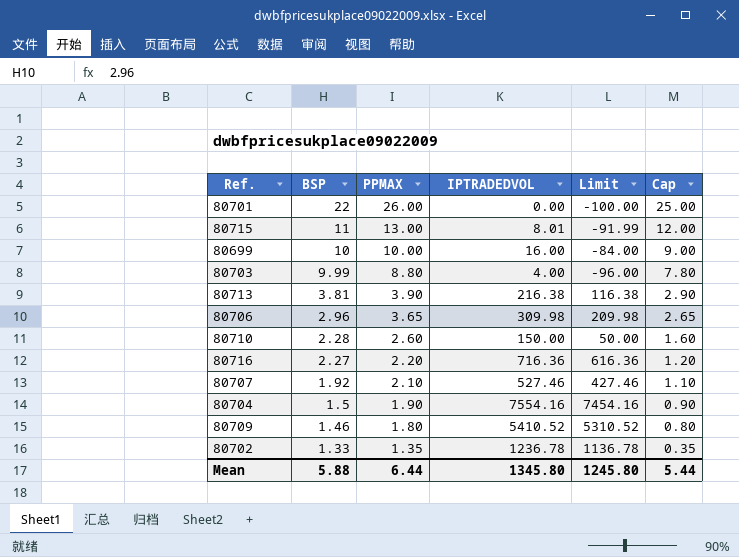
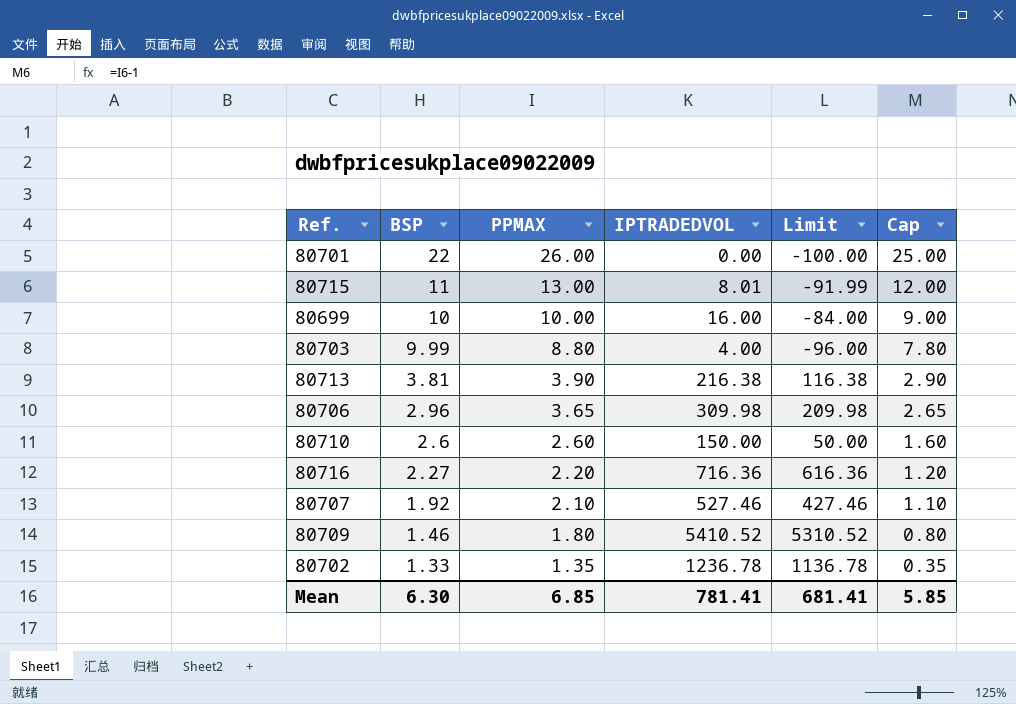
row 80704: 1.5 | 1.90 | 7554.16 | 7454.16 | 0.90 -> none
80710 | BSP: 2.28 -> 2.6
Mean | BSP: 5.88 -> 6.30
Mean | PPMAX: 6.44 -> 6.85
Mean | IPTRADEDVOL: 1345.80 -> 781.41
Mean | Limit: 1245.80 -> 681.41
Mean | Cap: 5.44 -> 5.85

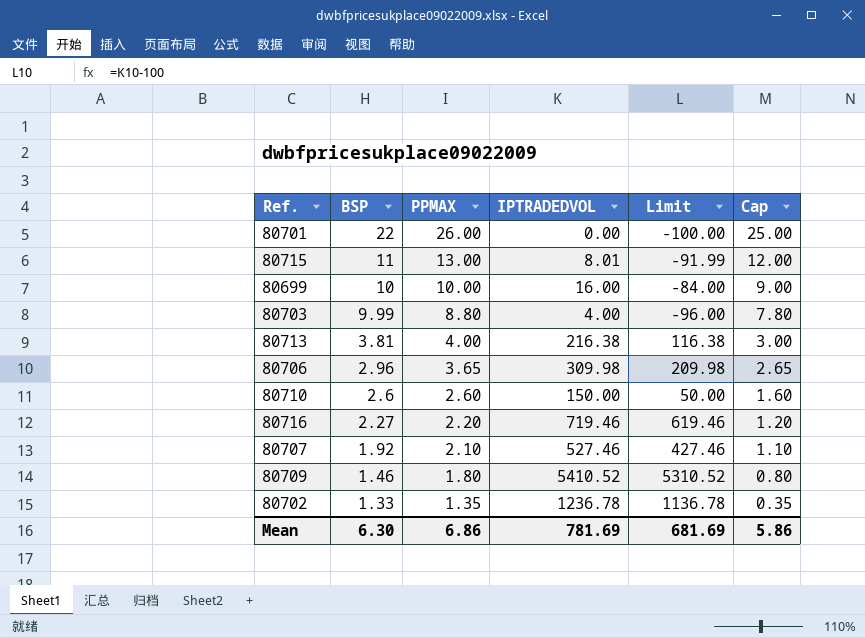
80713 | PPMAX: 3.90 -> 4.00
80713 | Cap: 2.90 -> 3.00
80716 | IPTRADEDVOL: 716.36 -> 719.46
80716 | Limit: 616.36 -> 619.46
Mean | PPMAX: 6.85 -> 6.86
Mean | IPTRADEDVOL: 781.41 -> 781.69
Mean | Limit: 681.41 -> 681.69
Mean | Cap: 5.85 -> 5.86

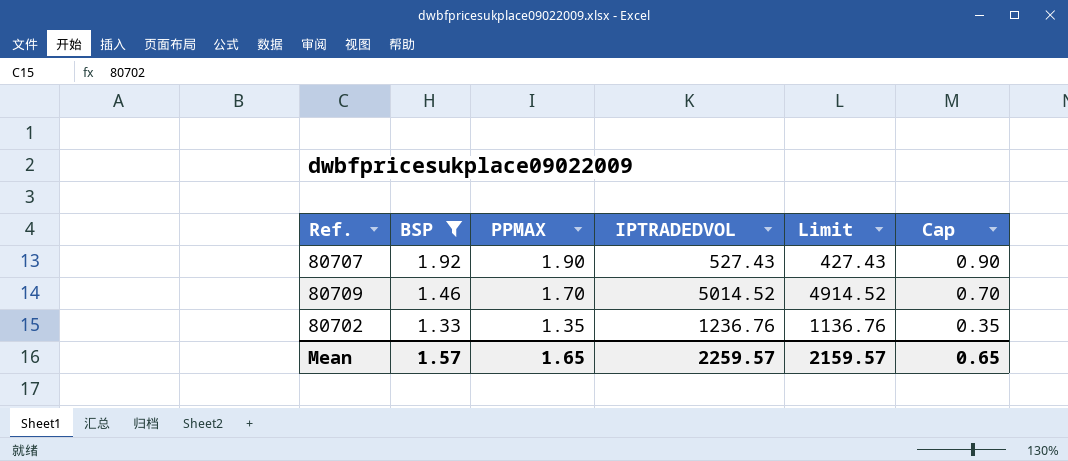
filter: none -> BSP <= 1.92
80707 | PPMAX: 2.10 -> 1.90
80707 | IPTRADEDVOL: 527.46 -> 527.43
80707 | Limit: 427.46 -> 427.43
80707 | Cap: 1.10 -> 0.90
80709 | PPMAX: 1.80 -> 1.70
80709 | IPTRADEDVOL: 5410.52 -> 5014.52
80709 | Limit: 5310.52 -> 4914.52
80709 | Cap: 0.80 -> 0.70
80702 | IPTRADEDVOL: 1236.78 -> 1236.76
80702 | Limit: 1136.78 -> 1136.76
Mean | BSP: 6.30 -> 1.57
Mean | PPMAX: 6.86 -> 1.65
Mean | IPTRADEDVOL: 781.69 -> 2259.57
Mean | Limit: 681.69 -> 2159.57
Mean | Cap: 5.86 -> 0.65

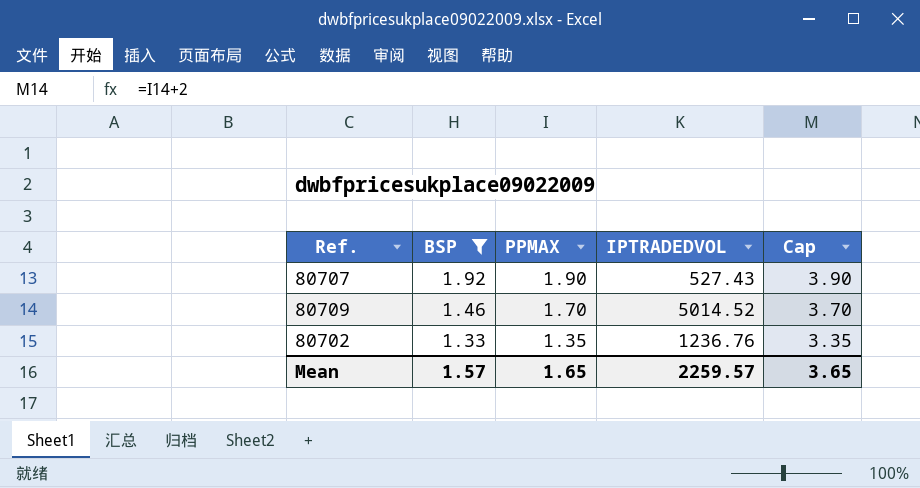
column Limit | formula: [IPTRADEDVOL] - 100 -> none
column Cap | formula: [PPMAX] - 1 -> [PPMAX] + 2
Mean | Cap: 0.65 -> 3.65

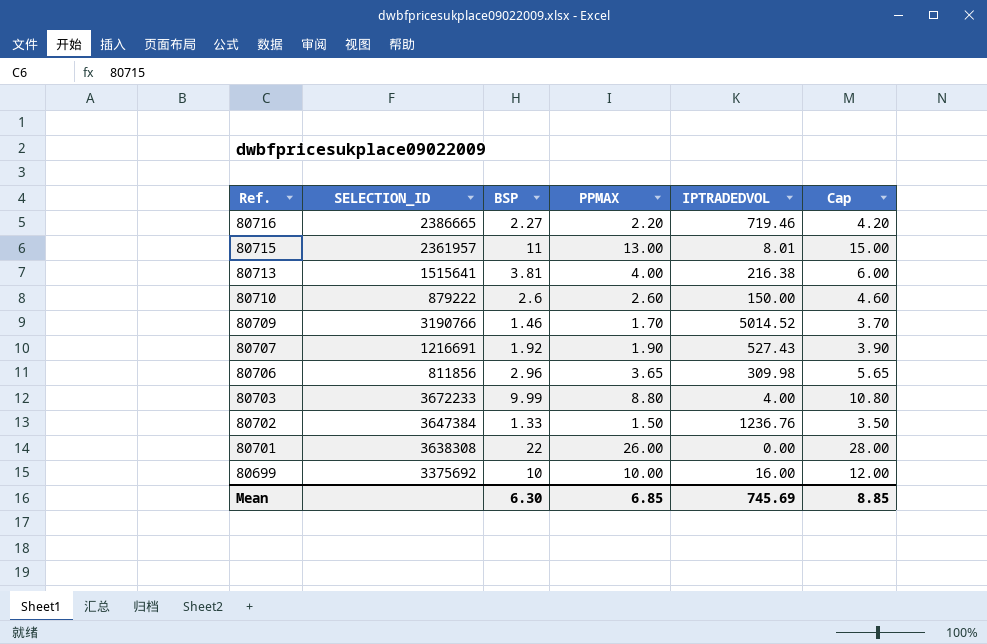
filter: BSP <= 1.92 -> none
row order: BSP descending -> Ref. descending
column SELECTION_ID | position: none -> 2
80702 | PPMAX: 1.35 -> 1.50
80702 | Cap: 3.35 -> 3.50
Mean | BSP: 1.57 -> 6.30
Mean | PPMAX: 1.65 -> 6.85
Mean | IPTRADEDVOL: 2259.57 -> 745.69
Mean | Cap: 3.65 -> 8.85

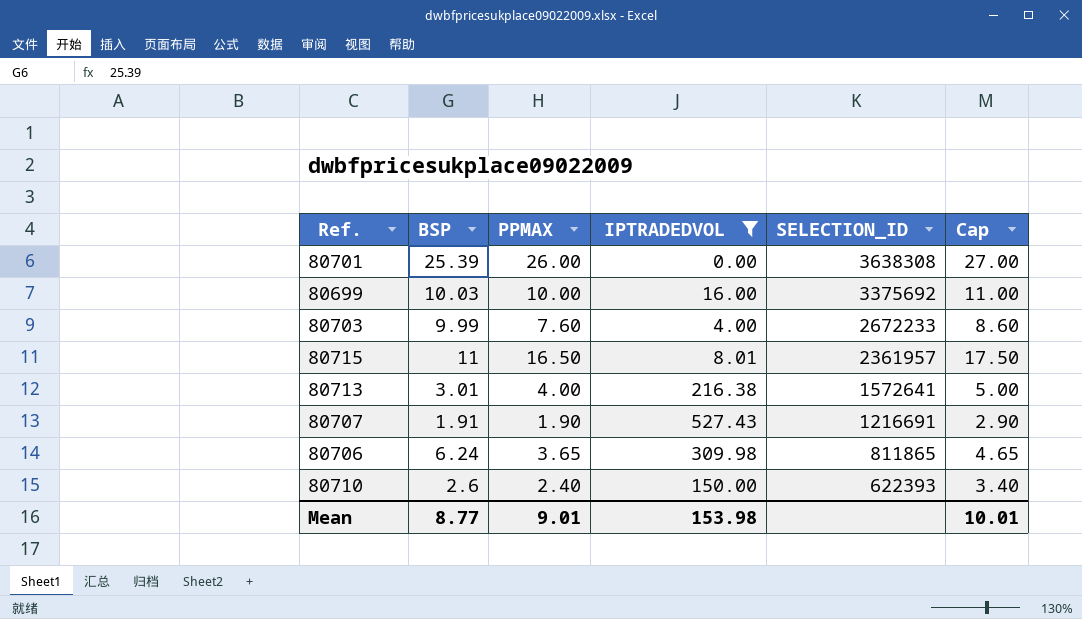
filter: none -> IPTRADEDVOL <= 527.43
row order: Ref. descending -> SELECTION_ID descending
column SELECTION_ID | position: 2 -> 5
column Cap | formula: [PPMAX] + 2 -> [PPMAX] + 1
80701 | BSP: 22 -> 25.39
80699 | BSP: 10 -> 10.03
80703 | PPMAX: 8.80 -> 7.60
80703 | SELECTION_ID: 3672233 -> 2672233
80715 | PPMAX: 13.00 -> 16.50
80713 | BSP: 3.81 -> 3.01
80713 | SELECTION_ID: 1515641 -> 1572641
80707 | BSP: 1.92 -> 1.91
80706 | BSP: 2.96 -> 6.24
80706 | SELECTION_ID: 811856 -> 811865
80710 | PPMAX: 2.60 -> 2.40
80710 | SELECTION_ID: 879222 -> 622393
Mean | BSP: 6.30 -> 8.77
Mean | PPMAX: 6.85 -> 9.01
Mean | IPTRADEDVOL: 745.69 -> 153.98
Mean | Cap: 8.85 -> 10.01

